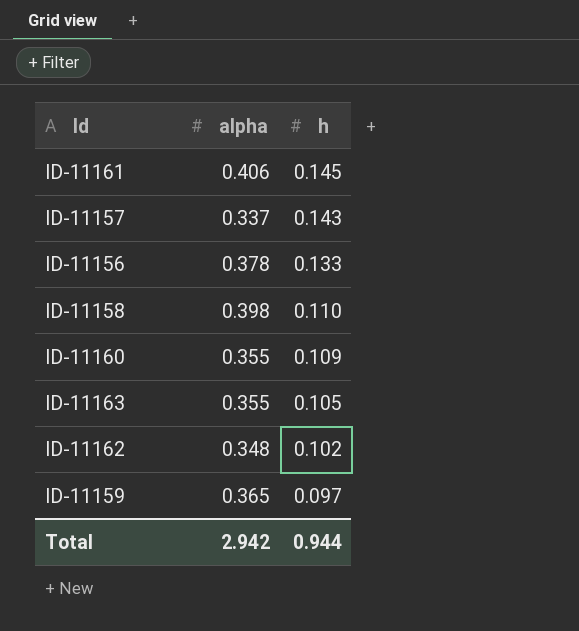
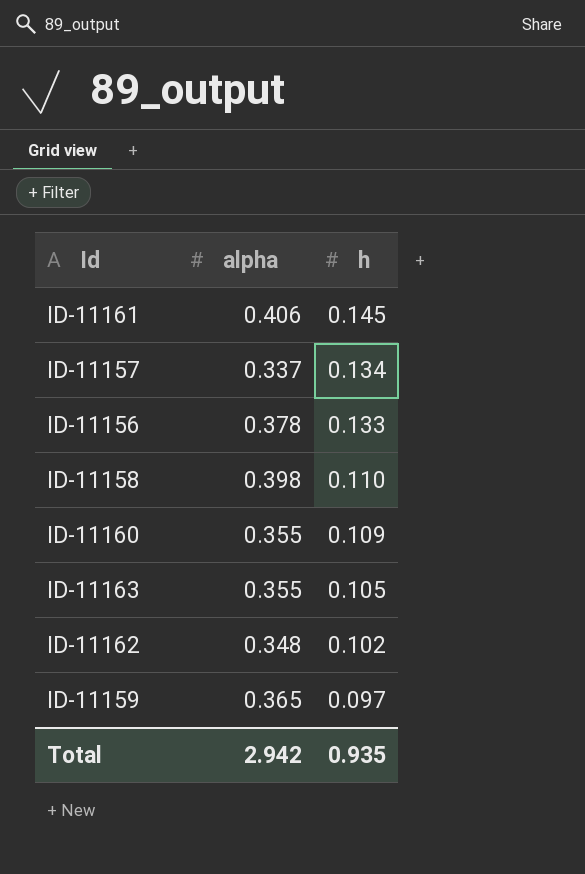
ID-11157 | h: 0.143 -> 0.134
Total | h: 0.944 -> 0.935

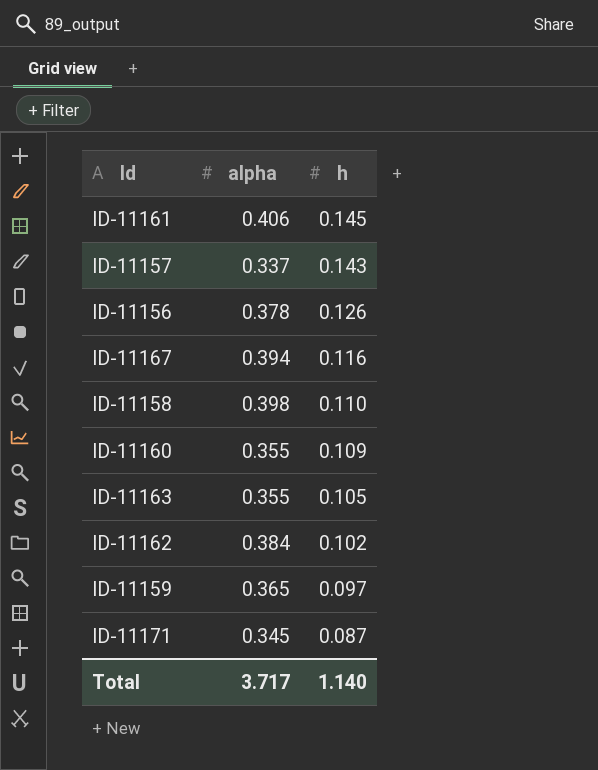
ID-11157 | h: 0.134 -> 0.143
ID-11156 | h: 0.133 -> 0.126
row ID-11167: none -> 0.394 | 0.116
ID-11162 | alpha: 0.348 -> 0.384
row ID-11171: none -> 0.345 | 0.087
Total | alpha: 2.942 -> 3.717
Total | h: 0.935 -> 1.140

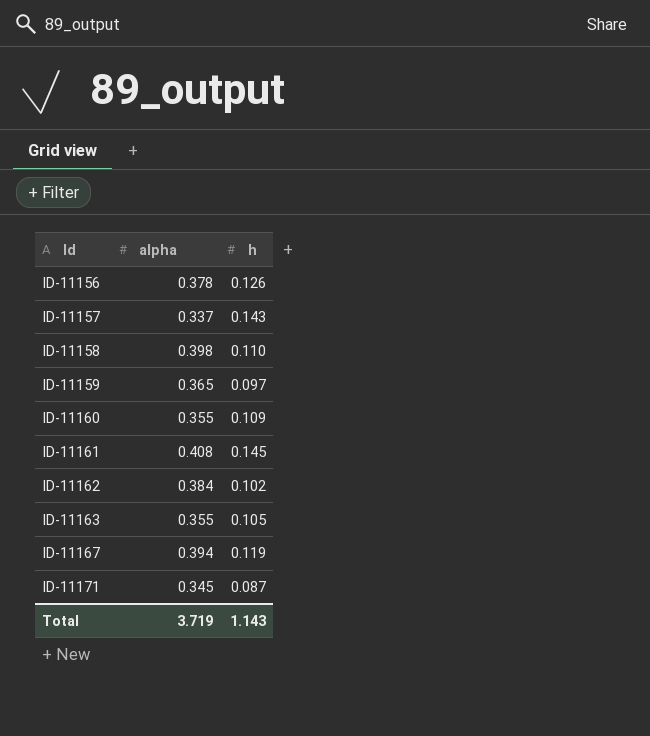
row order: h descending -> Id ascending
ID-11161 | alpha: 0.406 -> 0.408
ID-11167 | h: 0.116 -> 0.119
Total | alpha: 3.717 -> 3.719
Total | h: 1.140 -> 1.143

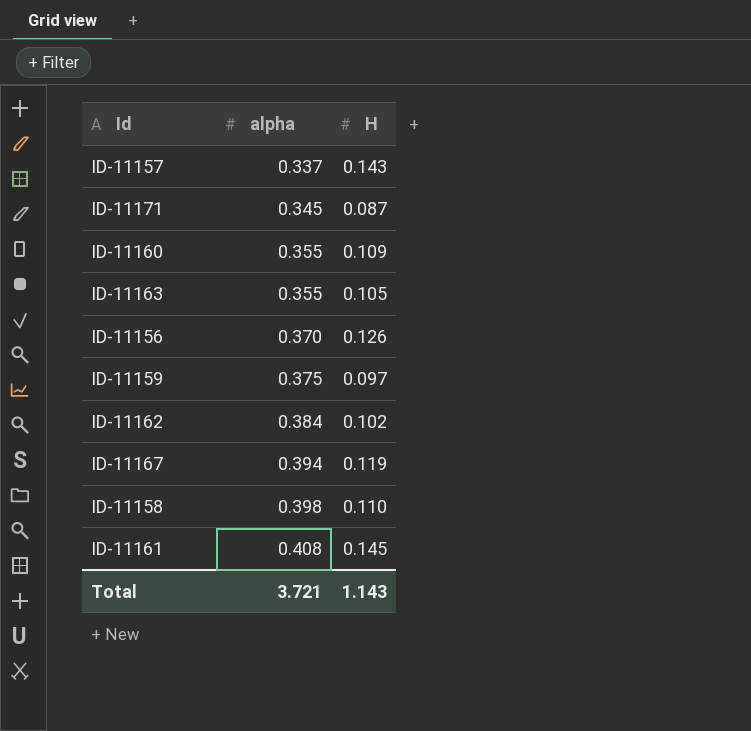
row order: Id ascending -> alpha ascending
column name: h -> H
ID-11156 | alpha: 0.378 -> 0.370
ID-11159 | alpha: 0.365 -> 0.375
Total | alpha: 3.719 -> 3.721

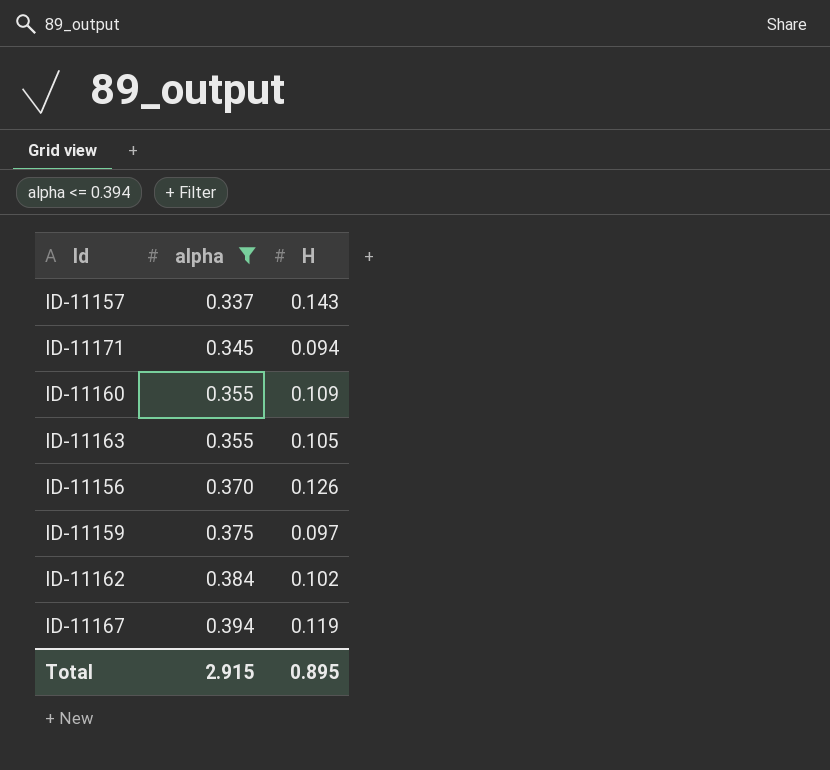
filter: none -> alpha <= 0.394
ID-11171 | H: 0.087 -> 0.094
Total | alpha: 3.721 -> 2.915
Total | H: 1.143 -> 0.895

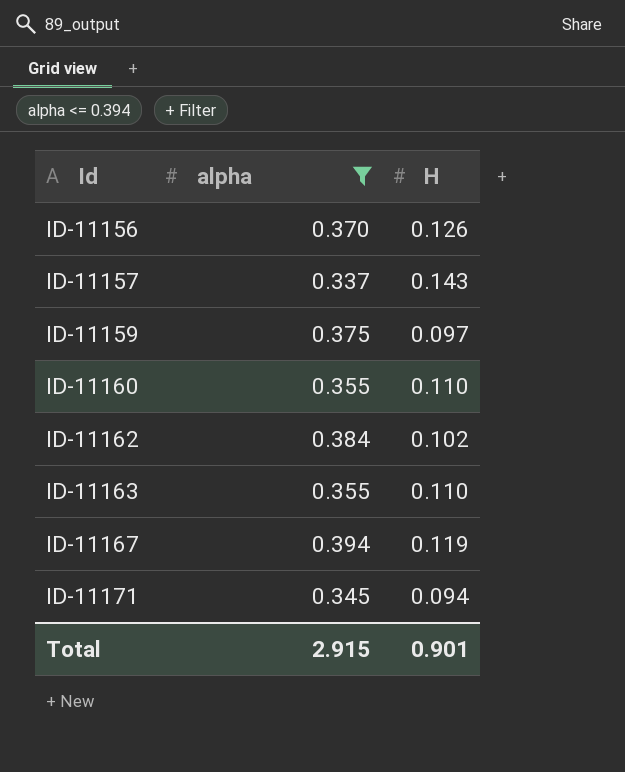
row order: alpha ascending -> Id ascending
ID-11160 | H: 0.109 -> 0.110
ID-11163 | H: 0.105 -> 0.110
Total | H: 0.895 -> 0.901

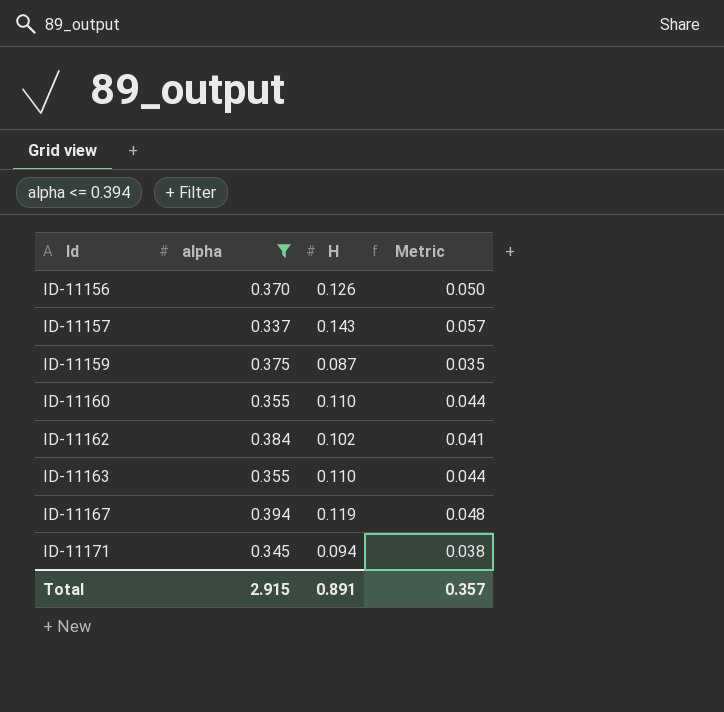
column Metric | formula: none -> [H] * 0.4
ID-11159 | H: 0.097 -> 0.087
Total | H: 0.901 -> 0.891

